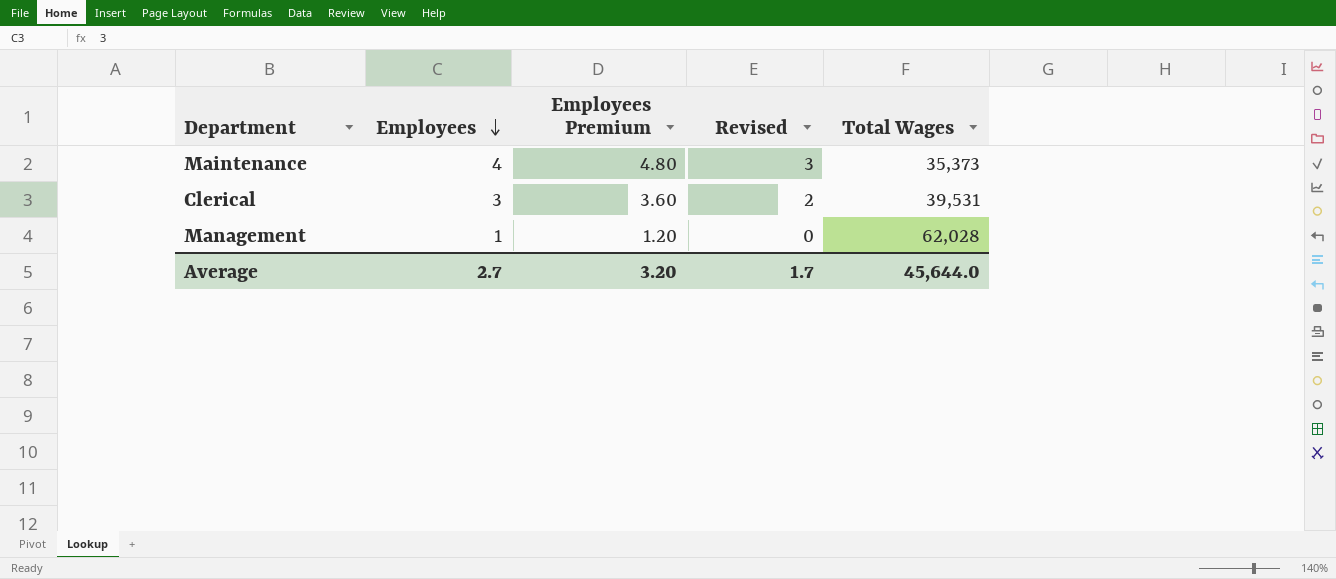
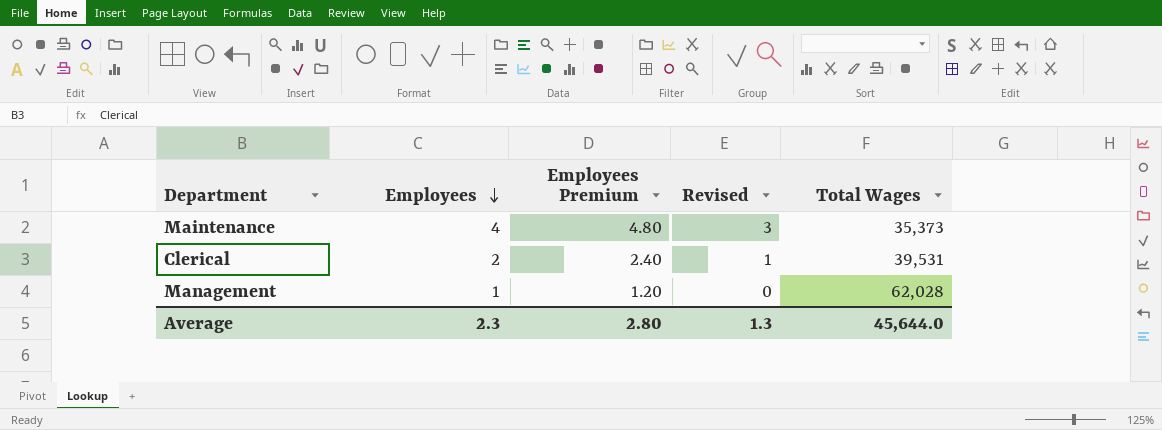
Clerical | Employees: 3 -> 2
Clerical | Employees Premium: 3.60 -> 2.40
Clerical | Revised: 2 -> 1
Average | Employees: 2.7 -> 2.3
Average | Employees Premium: 3.20 -> 2.80
Average | Revised: 1.7 -> 1.3

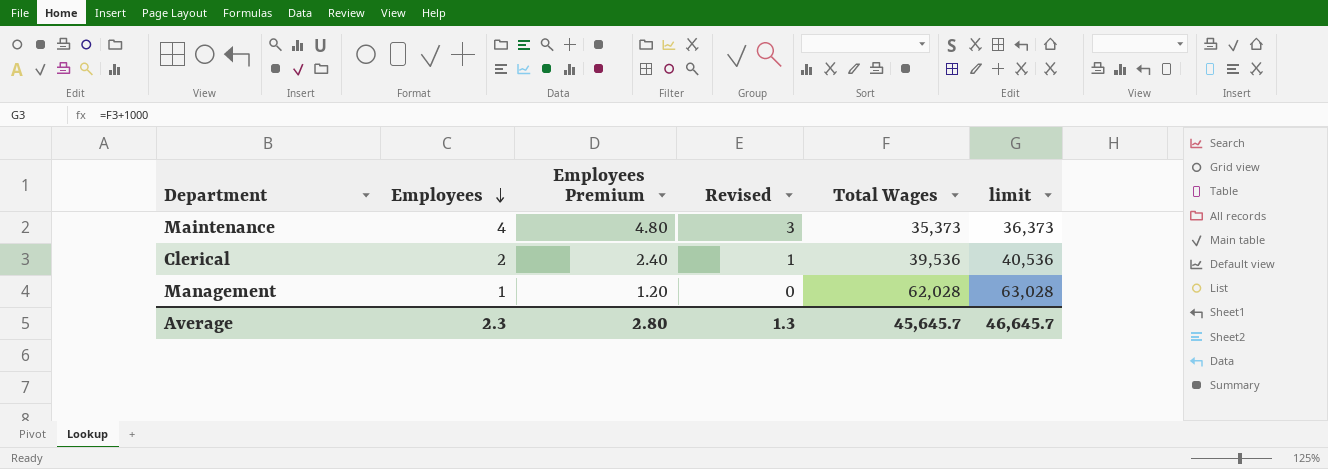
column limit | formula: none -> [Total Wages] + 1000
Clerical | Total Wages: 39,531 -> 39,536
Average | Total Wages: 45,644.0 -> 45,645.7

